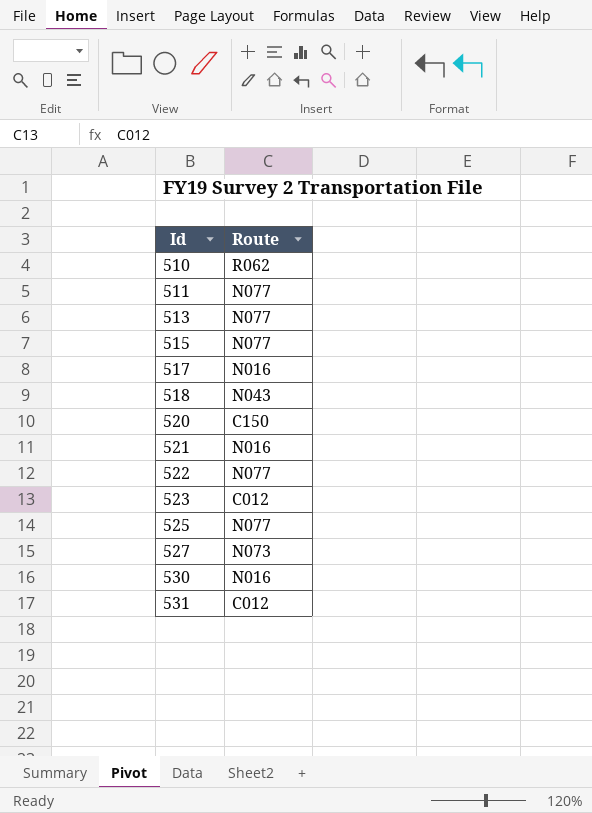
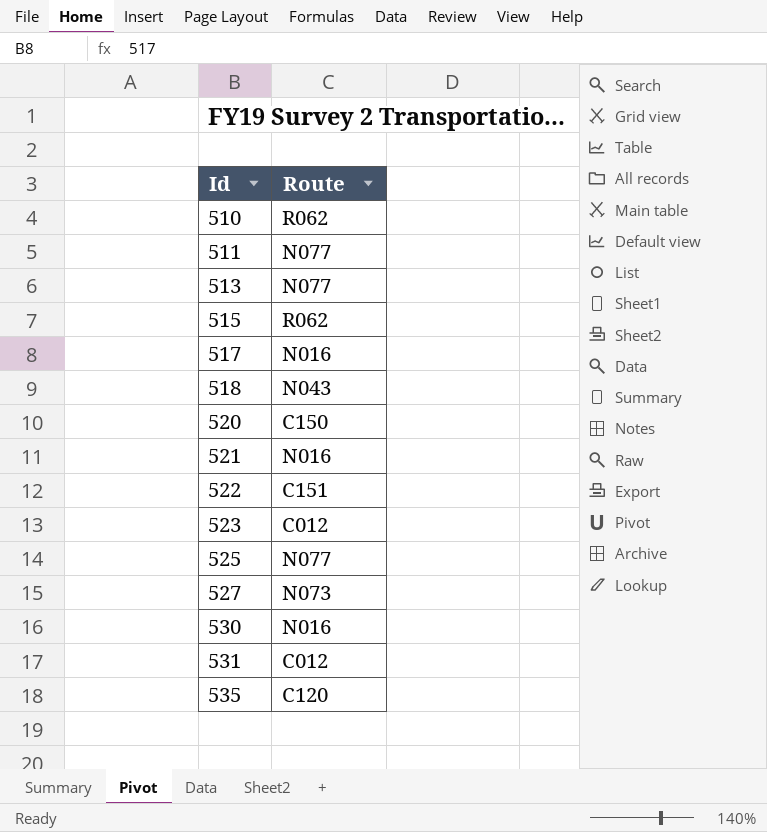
515 | Route: N077 -> R062
522 | Route: N077 -> C151
row 535: none -> C120

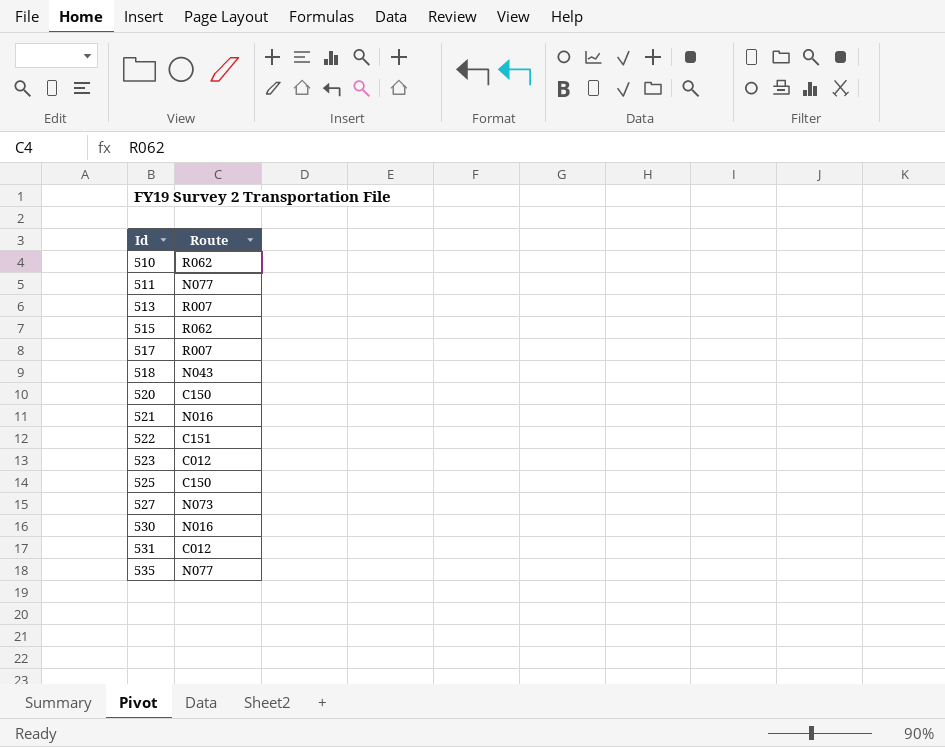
513 | Route: N077 -> R007
517 | Route: N016 -> R007
525 | Route: N077 -> C150
535 | Route: C120 -> N077

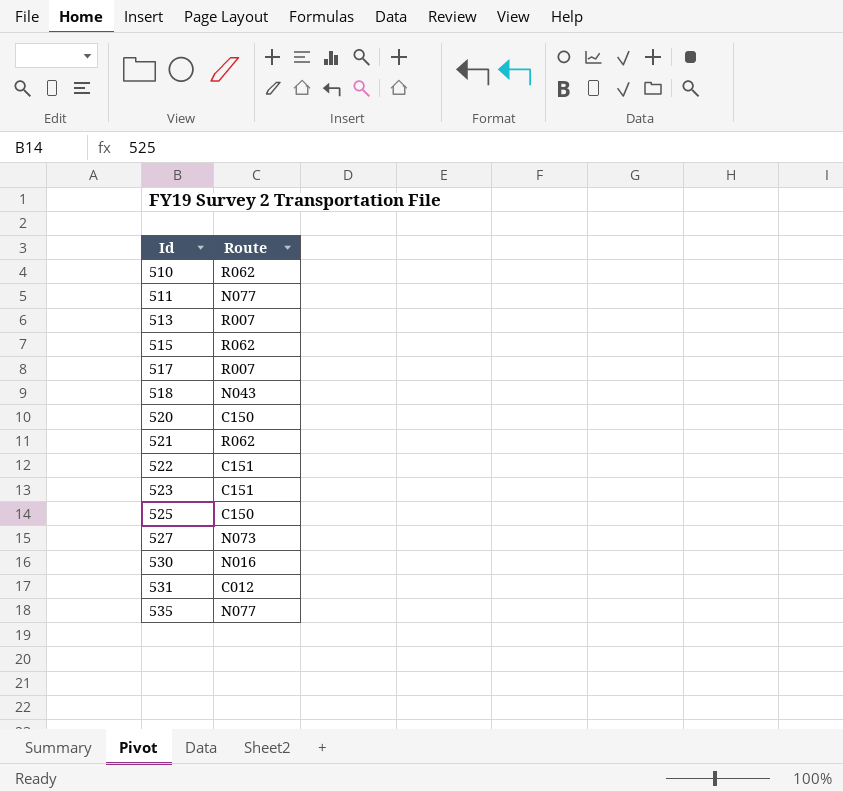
521 | Route: N016 -> R062
523 | Route: C012 -> C151

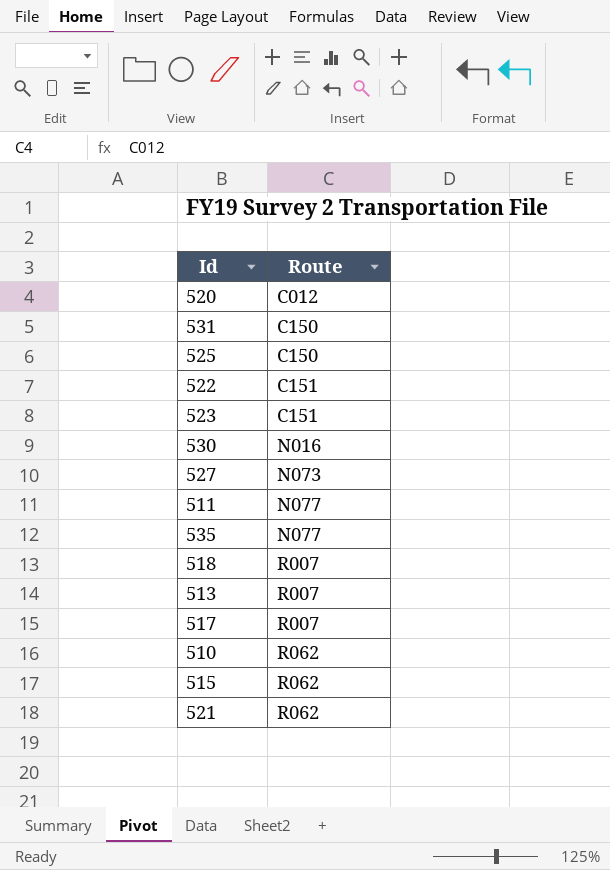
row order: Id ascending -> Route ascending
520 | Route: C150 -> C012
531 | Route: C012 -> C150
518 | Route: N043 -> R007

